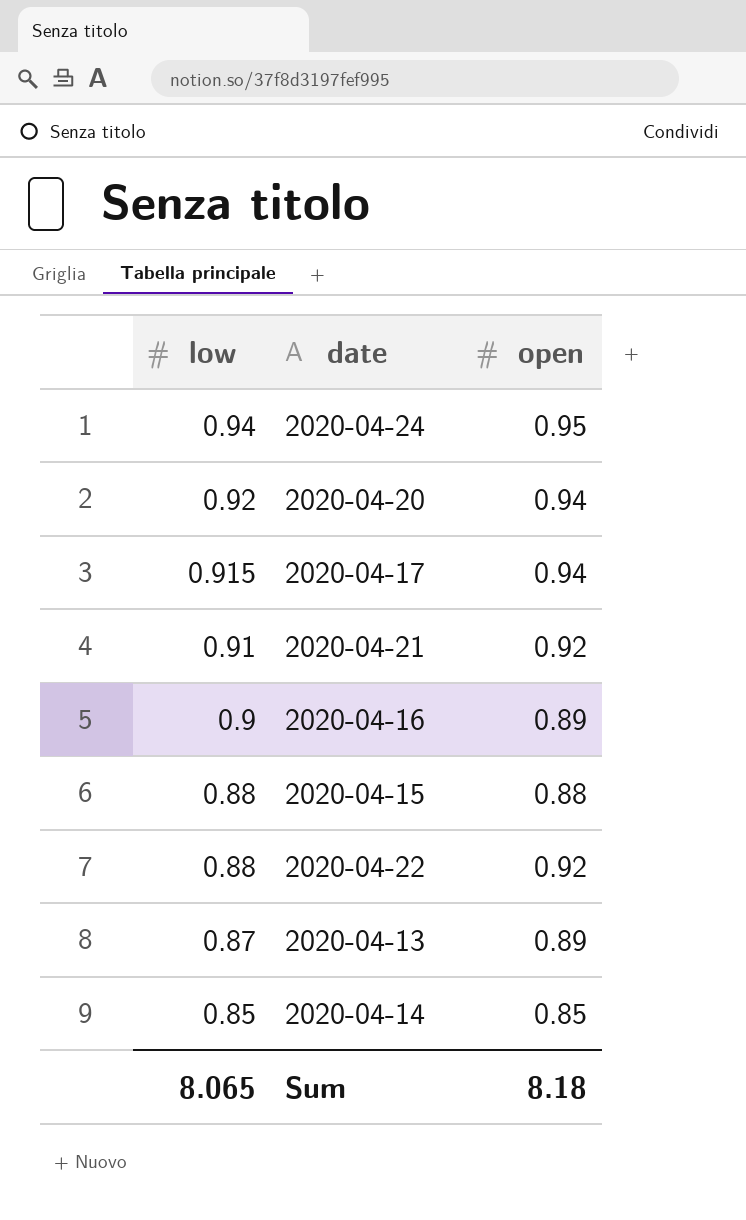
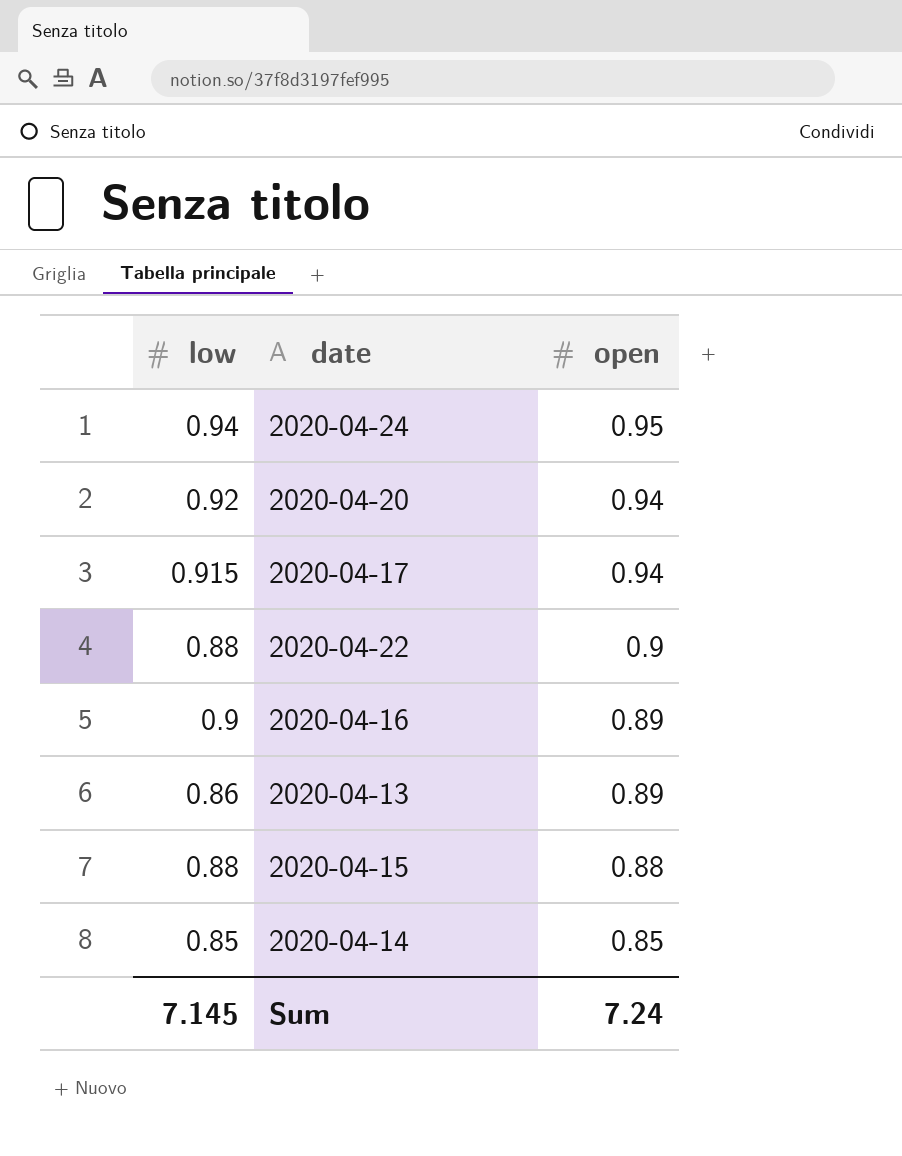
row order: low descending -> open descending
row 2020-04-21: 0.91 | 0.92 -> none
2020-04-22 | open: 0.92 -> 0.9
2020-04-13 | low: 0.87 -> 0.86
Sum | low: 8.065 -> 7.145
Sum | open: 8.18 -> 7.24

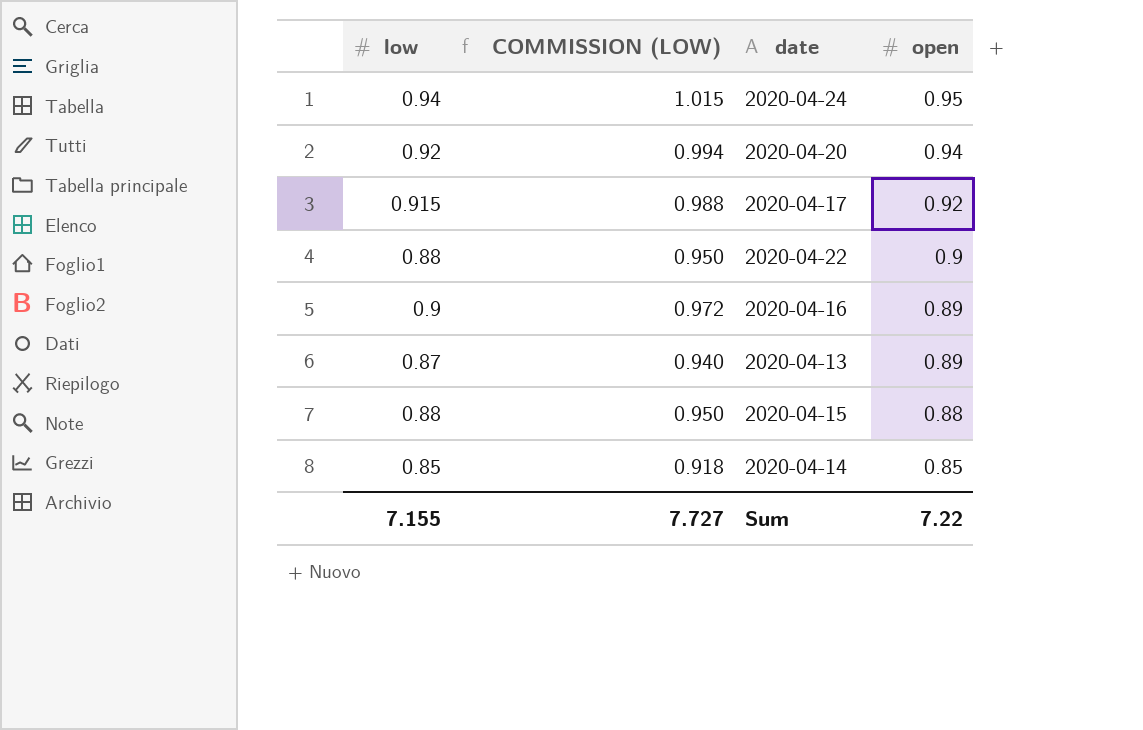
column COMMISSION (LOW) | formula: none -> [low] * 1.08
2020-04-17 | open: 0.94 -> 0.92
2020-04-13 | low: 0.86 -> 0.87
Sum | low: 7.145 -> 7.155
Sum | open: 7.24 -> 7.22

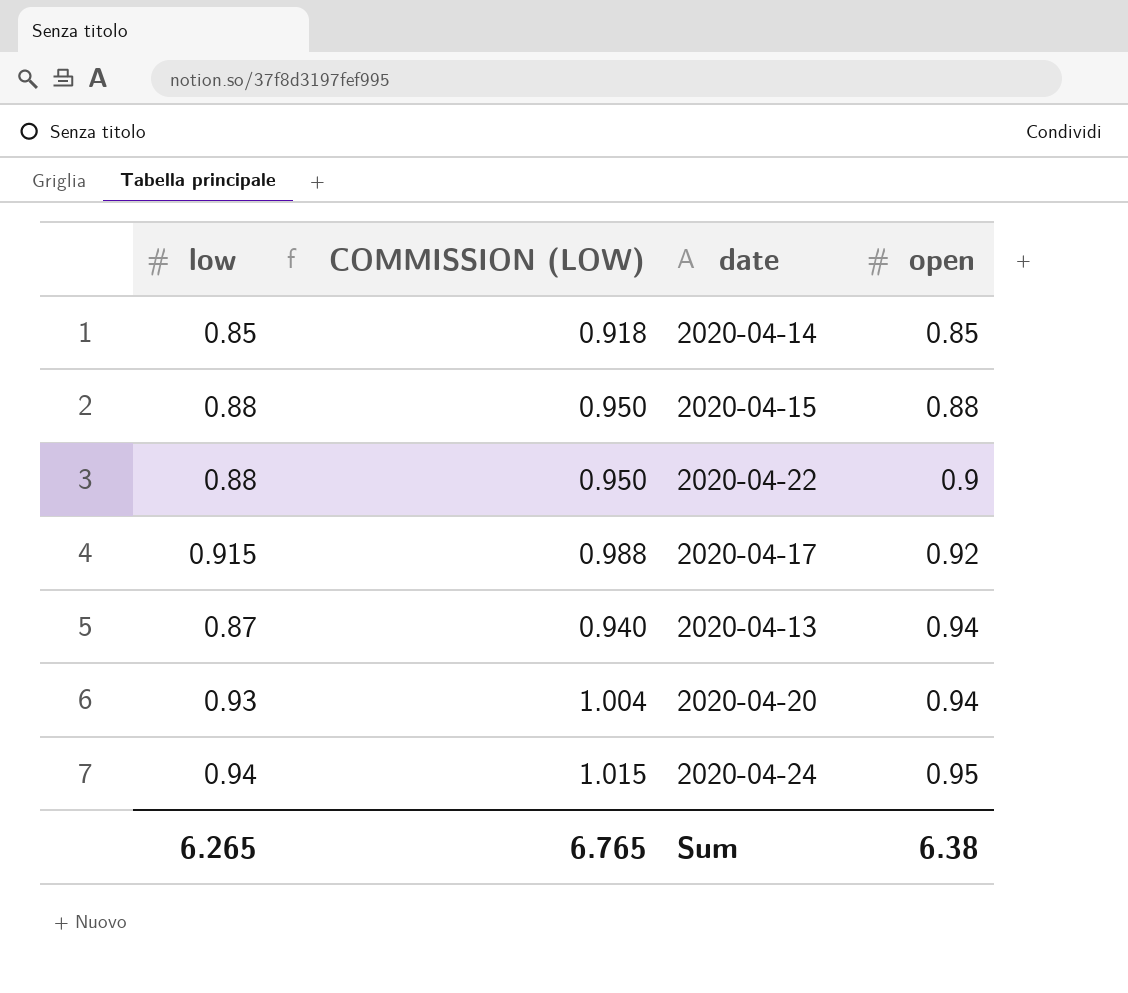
row order: open descending -> open ascending
row 2020-04-16: 0.9 | 0.972 | 0.89 -> none
2020-04-13 | open: 0.89 -> 0.94
2020-04-20 | low: 0.92 -> 0.93
2020-04-20 | COMMISSION (LOW): 0.994 -> 1.004
Sum | low: 7.155 -> 6.265
Sum | COMMISSION (LOW): 7.727 -> 6.765
Sum | open: 7.22 -> 6.38

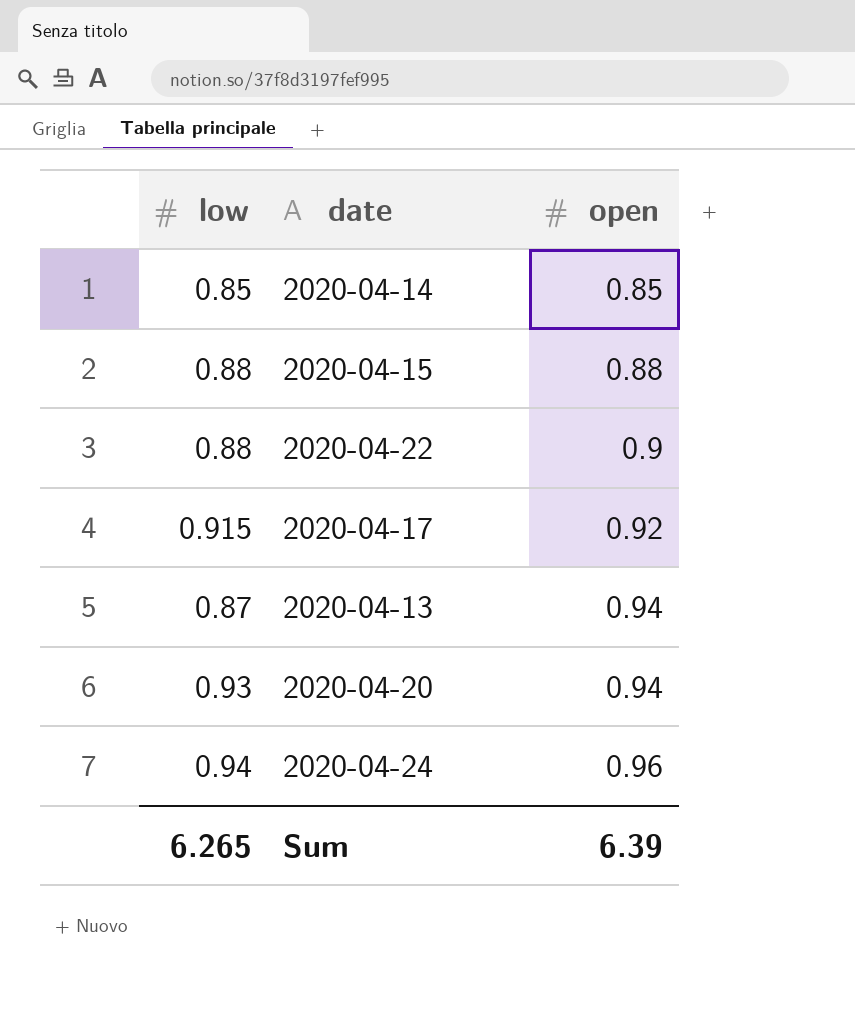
column COMMISSION (LOW) | formula: [low] * 1.08 -> none
2020-04-24 | open: 0.95 -> 0.96
Sum | open: 6.38 -> 6.39

